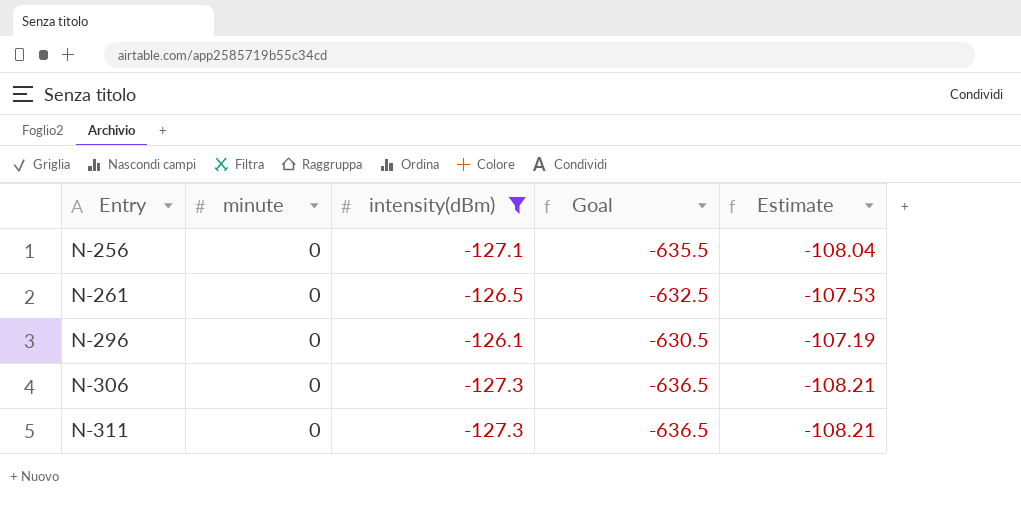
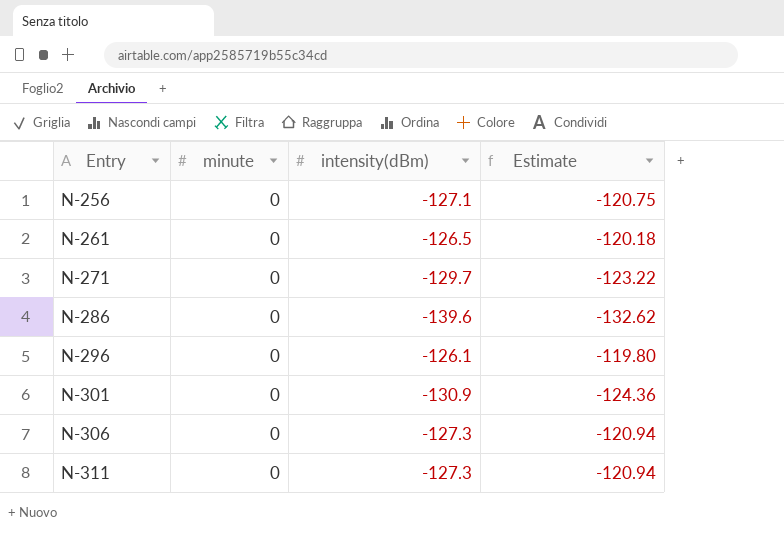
filter: intensity(dBm) >= -127.3 -> none
column Goal | formula: [intensity(dBm)] * 5 -> none
column Estimate | formula: [intensity(dBm)] * 0.85 -> [intensity(dBm)] * 0.95

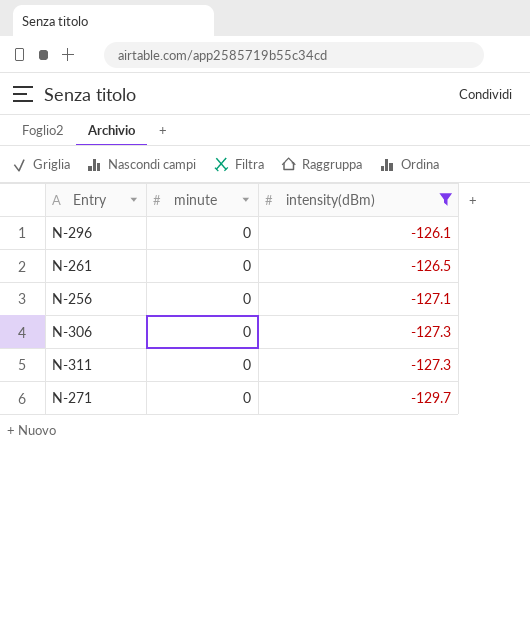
filter: none -> intensity(dBm) >= -129.7
row order: Entry ascending -> intensity(dBm) descending
column Estimate | formula: [intensity(dBm)] * 0.95 -> none

